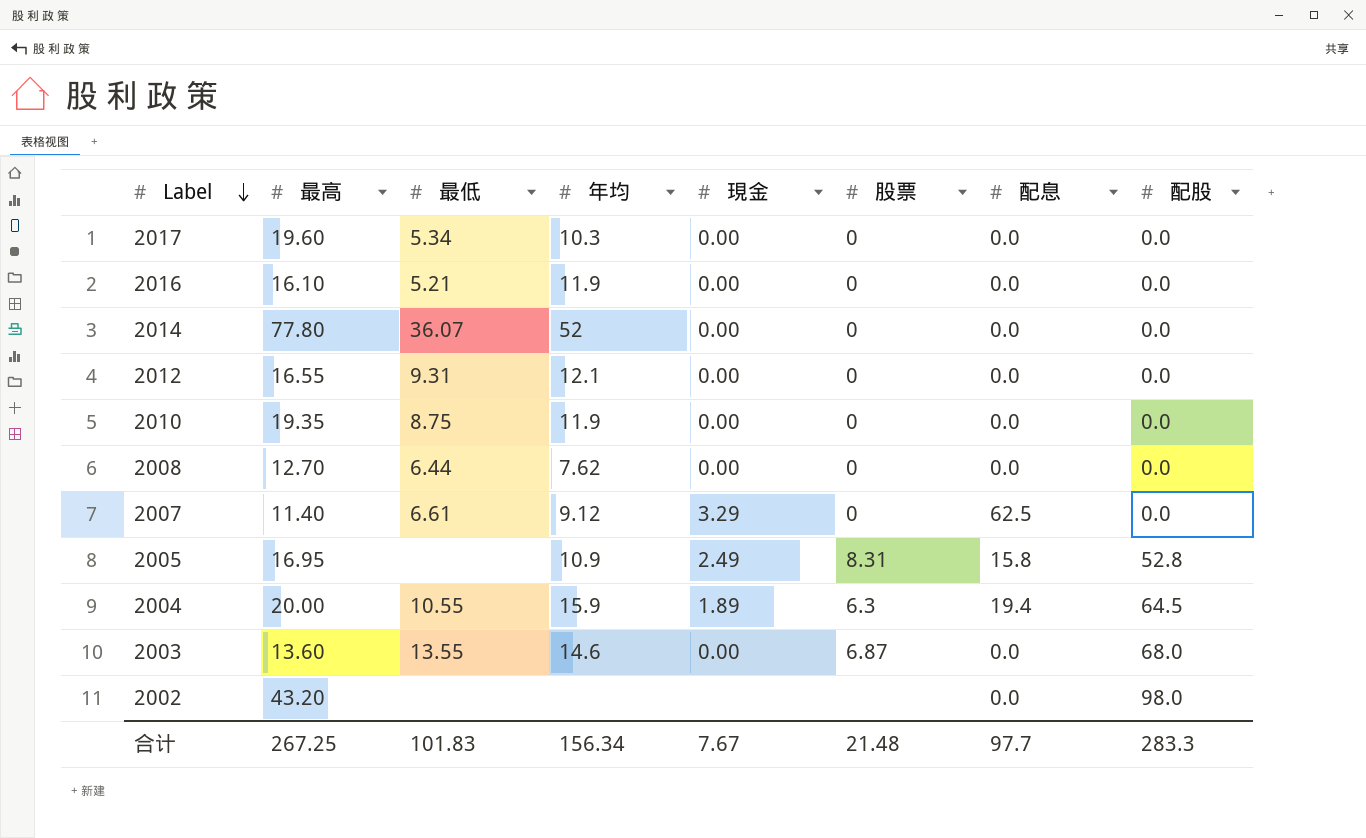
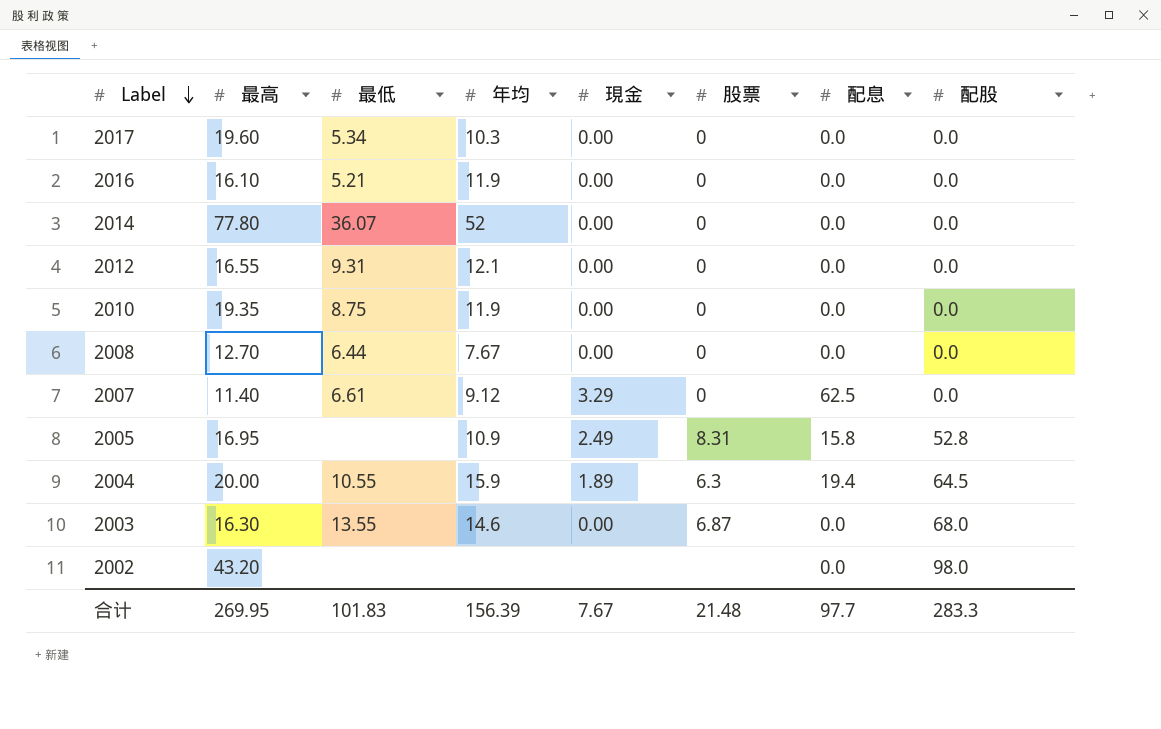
2008 | 年均: 7.62 -> 7.67
2003 | 最高: 13.60 -> 16.30
合计 | 最高: 267.25 -> 269.95
合计 | 年均: 156.34 -> 156.39

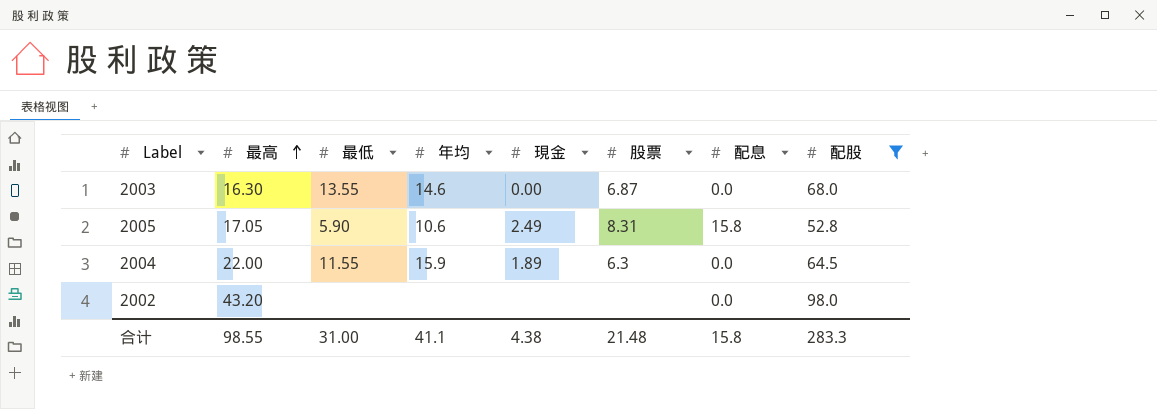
filter: none -> 配股 != 0.0
row order: Label descending -> 最高 ascending
2005 | 最高: 16.95 -> 17.05
2005 | 最低: none -> 5.90
2005 | 年均: 10.9 -> 10.6
2004 | 最高: 20.00 -> 22.00
2004 | 最低: 10.55 -> 11.55
2004 | 配息: 19.4 -> 0.0
合计 | 最高: 269.95 -> 98.55
合计 | 最低: 101.83 -> 31.00
合计 | 年均: 156.39 -> 41.1
合计 | 現金: 7.67 -> 4.38
合计 | 配息: 97.7 -> 15.8

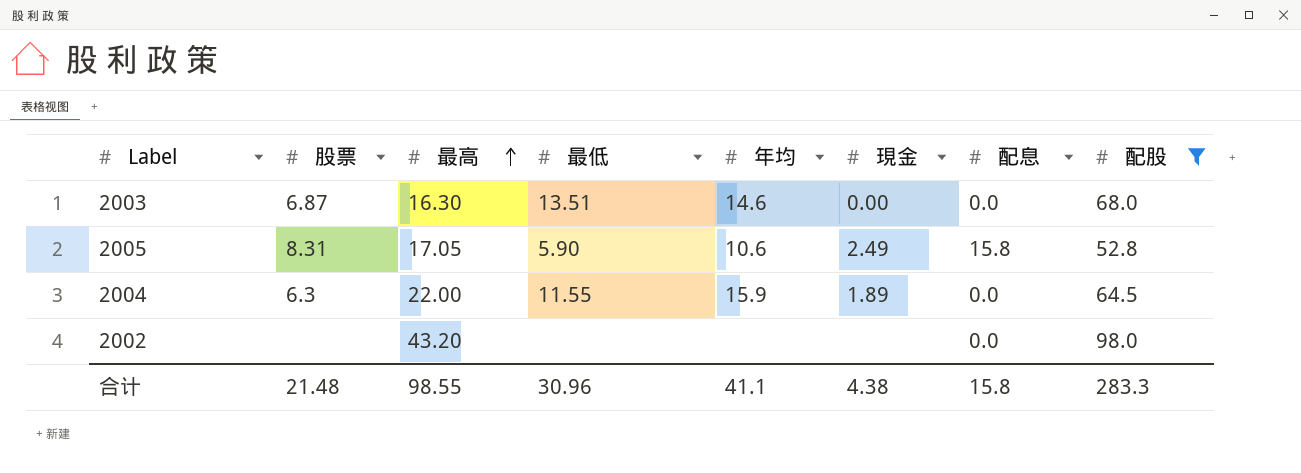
column 股票 | position: 6 -> 2
2003 | 最低: 13.55 -> 13.51
合计 | 最低: 31.00 -> 30.96

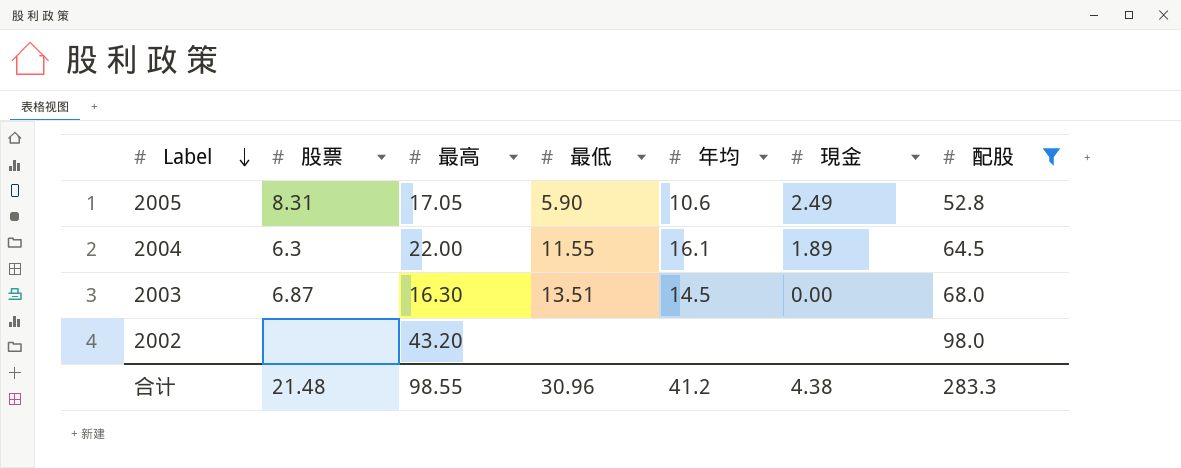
row order: 最高 ascending -> Label descending
column 配息 | position: 7 -> none
2004 | 年均: 15.9 -> 16.1
2003 | 年均: 14.6 -> 14.5
合计 | 年均: 41.1 -> 41.2

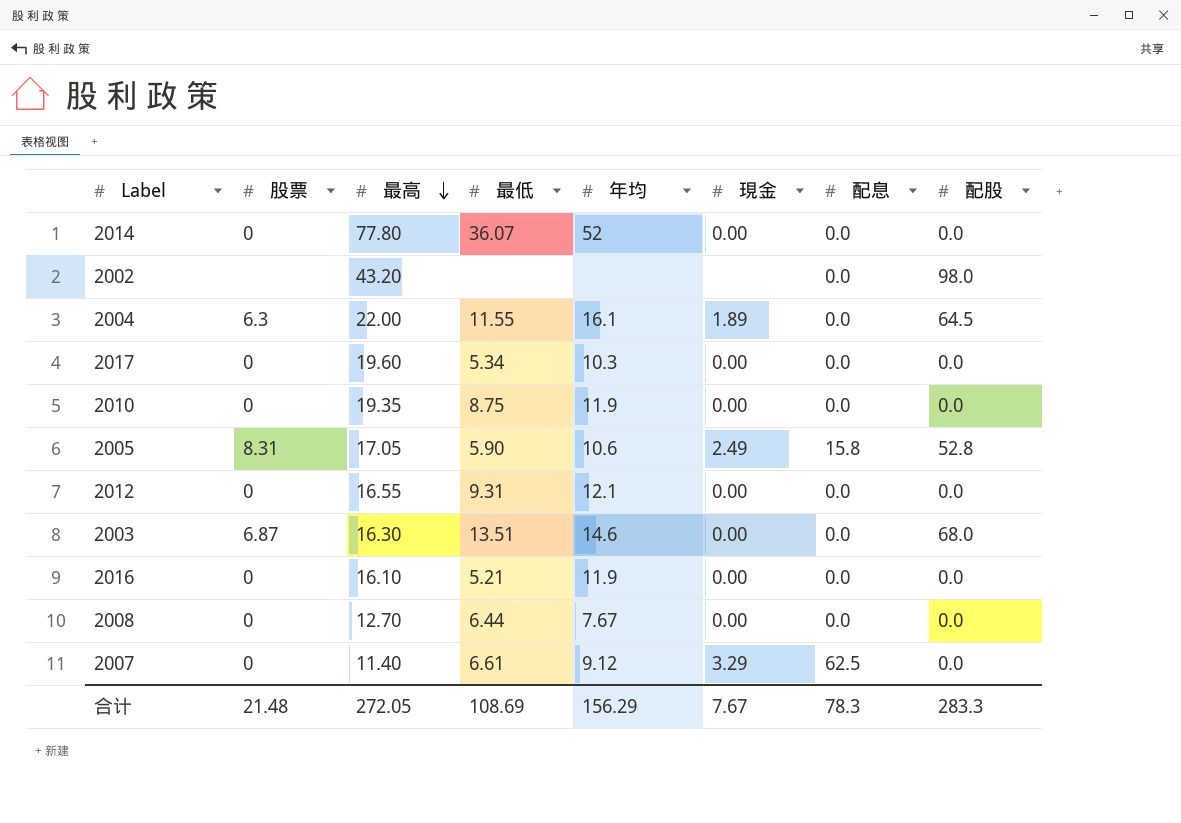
filter: 配股 != 0.0 -> none
row order: Label descending -> 最高 descending
column 配息 | position: none -> 7
2003 | 年均: 14.5 -> 14.6
合计 | 最高: 98.55 -> 272.05
合计 | 最低: 30.96 -> 108.69
合计 | 年均: 41.2 -> 156.29
合计 | 現金: 4.38 -> 7.67

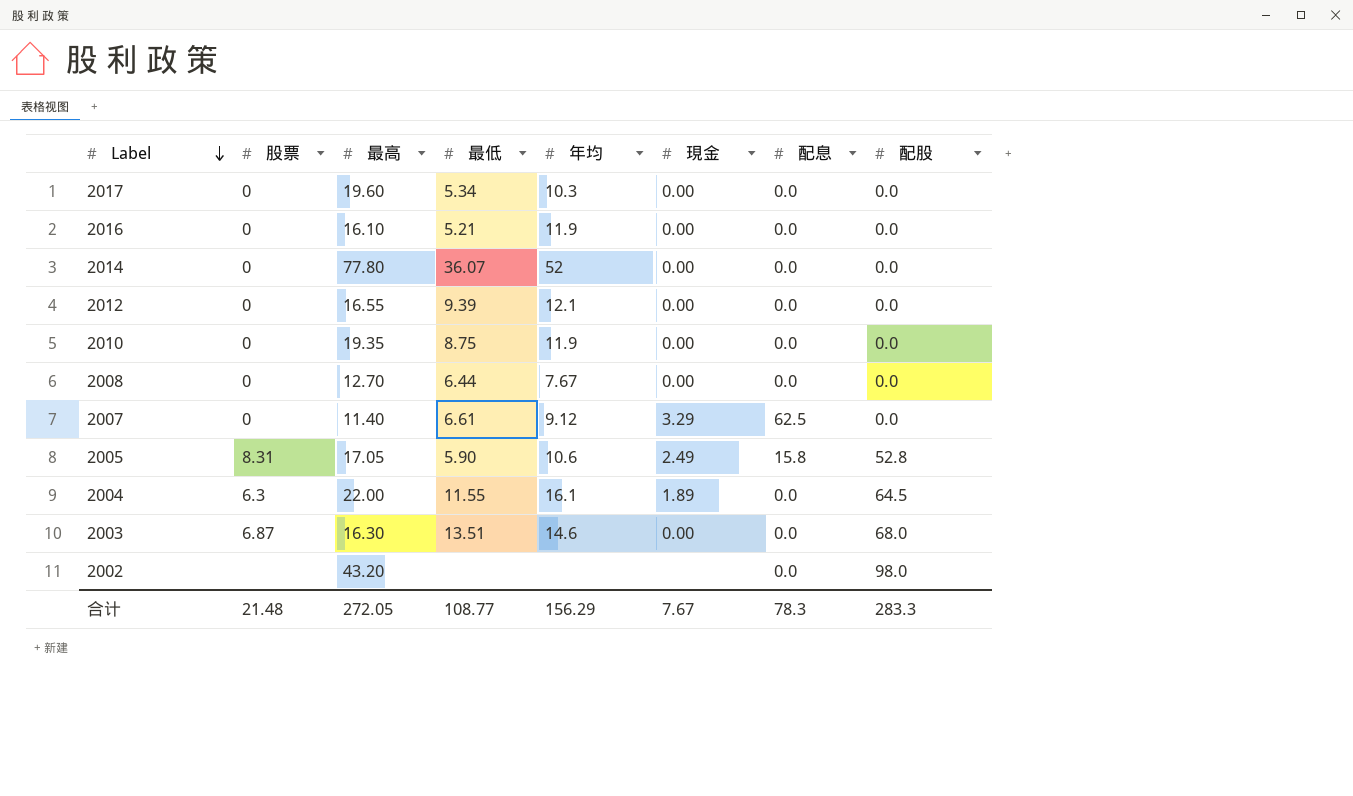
row order: 最高 descending -> Label descending
2012 | 最低: 9.31 -> 9.39
合计 | 最低: 108.69 -> 108.77

